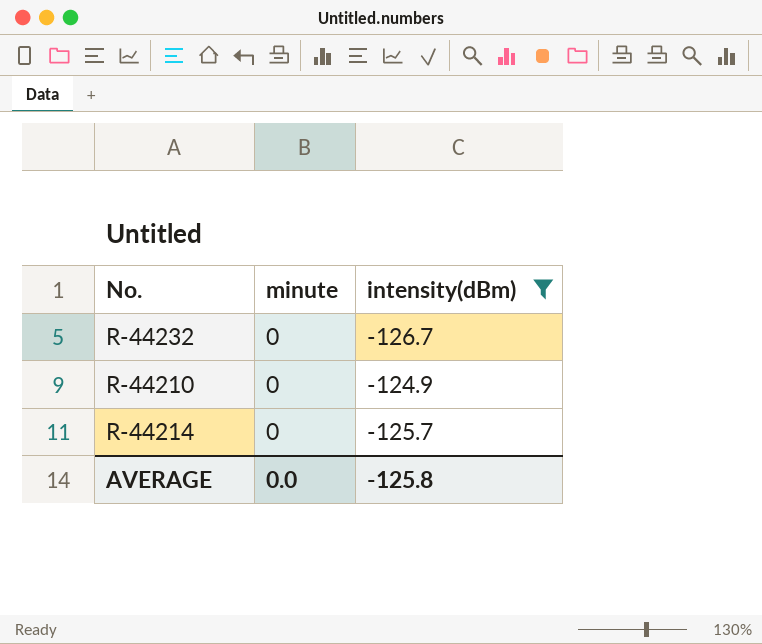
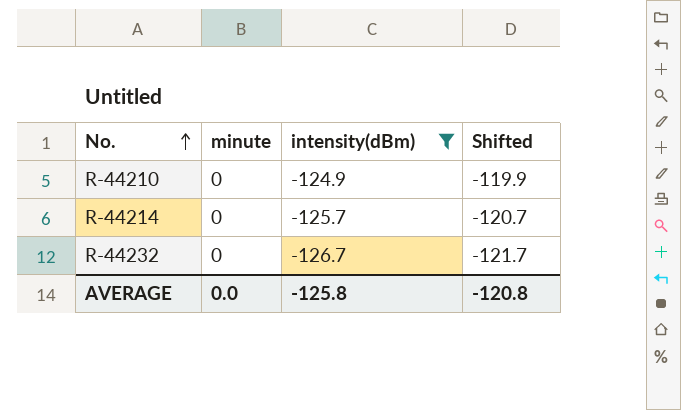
row order: none -> No. ascending
column Shifted | formula: none -> [intensity(dBm)] + 5

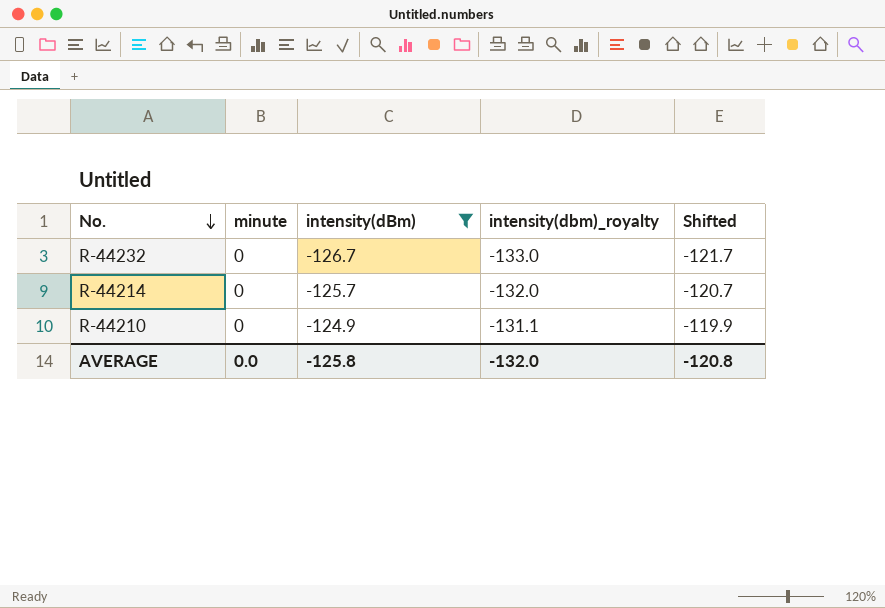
row order: No. ascending -> No. descending
column intensity(dbm)_royalty | formula: none -> [intensity(dBm)] * 1.05

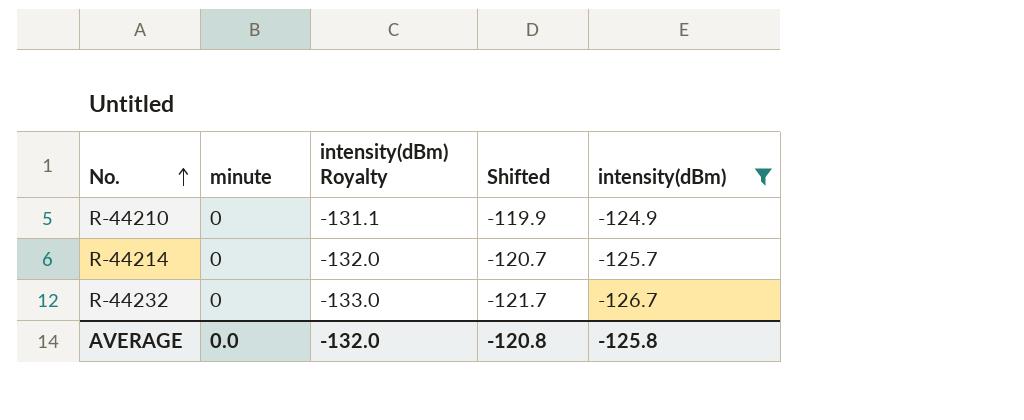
row order: No. descending -> No. ascending
column name: intensity(dbm)_royalty -> intensity(dBm) Royalty
column intensity(dBm) | position: 3 -> 5

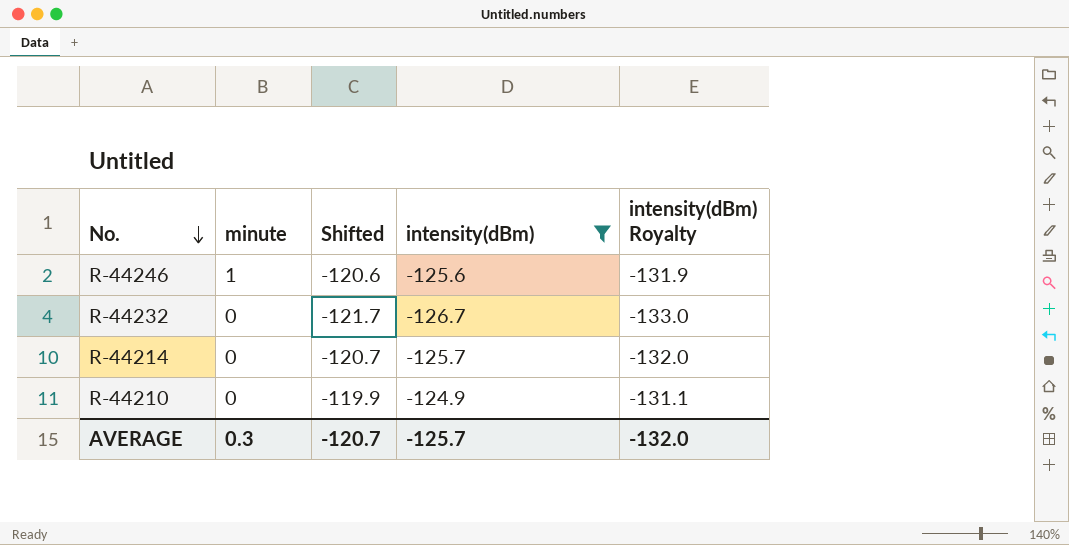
row order: No. ascending -> No. descending
column intensity(dBm) Royalty | position: 3 -> 5
row R-44246: none -> 1 | -120.6 | -125.6 | -131.9
AVERAGE | minute: 0.0 -> 0.3
AVERAGE | Shifted: -120.8 -> -120.7
AVERAGE | intensity(dBm): -125.8 -> -125.7

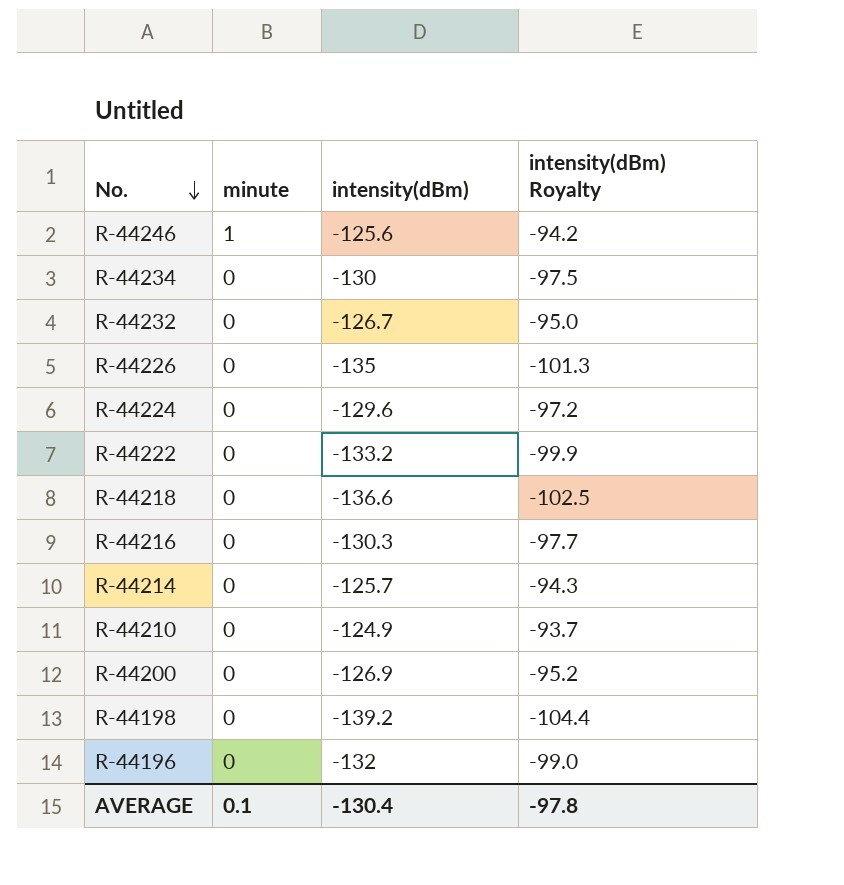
filter: intensity(dBm) >= -126.7 -> none
column Shifted | formula: [intensity(dBm)] + 5 -> none
column intensity(dBm) Royalty | formula: [intensity(dBm)] * 1.05 -> [intensity(dBm)] * 0.75
AVERAGE | minute: 0.3 -> 0.1
AVERAGE | intensity(dBm): -125.7 -> -130.4
AVERAGE | intensity(dBm) Royalty: -132.0 -> -97.8

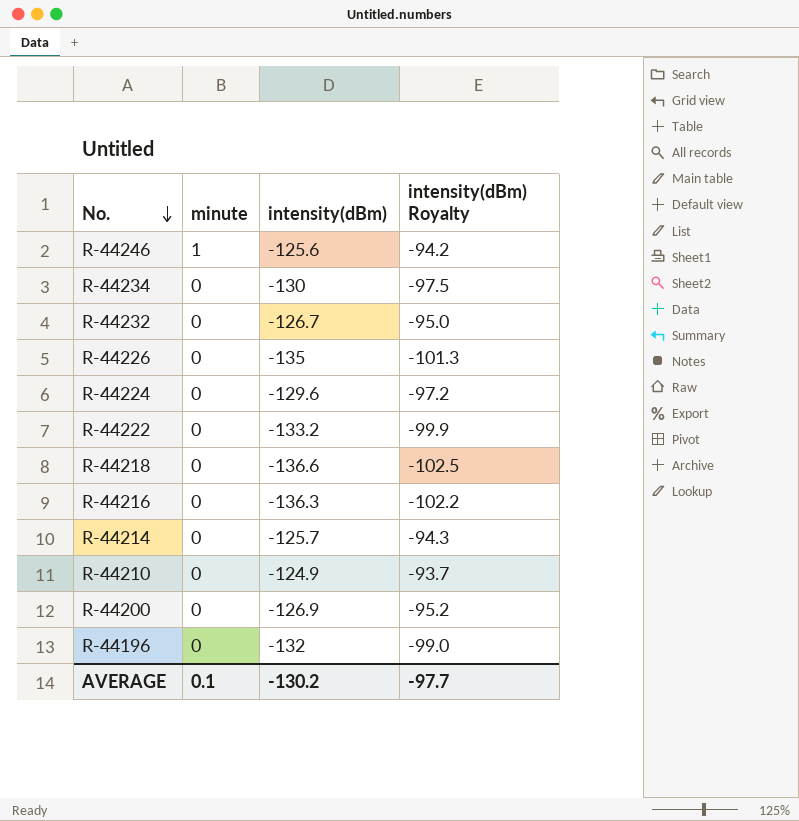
row R-44198: 0 | -139.2 | -104.4 -> none
R-44216 | intensity(dBm): -130.3 -> -136.3
R-44216 | intensity(dBm) Royalty: -97.7 -> -102.2
AVERAGE | intensity(dBm): -130.4 -> -130.2
AVERAGE | intensity(dBm) Royalty: -97.8 -> -97.7

